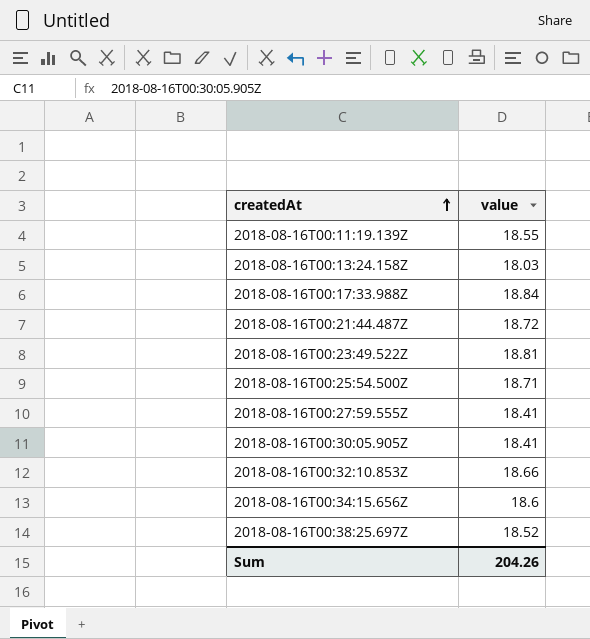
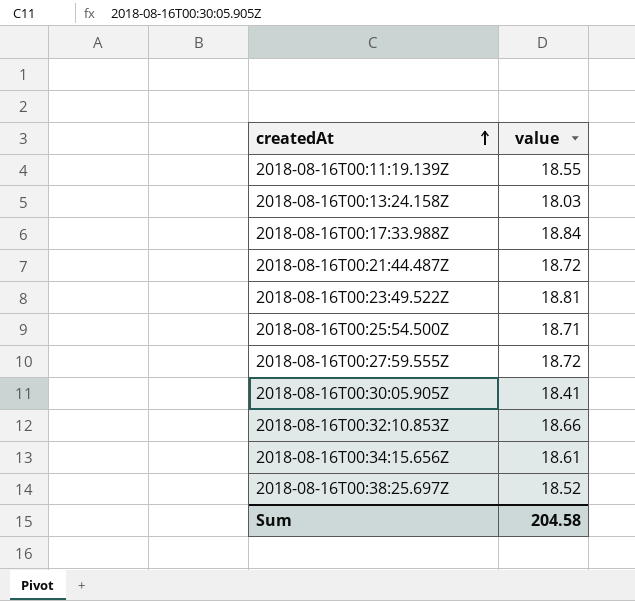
2018-08-16T00:27:59.555Z | value: 18.41 -> 18.72
2018-08-16T00:34:15.656Z | value: 18.6 -> 18.61
Sum | value: 204.26 -> 204.58

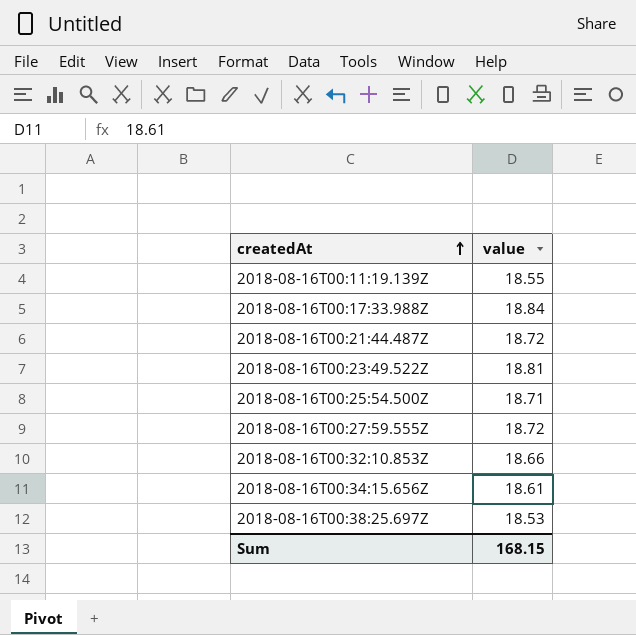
row 2018-08-16T00:13:24.158Z: 18.03 -> none
row 2018-08-16T00:30:05.905Z: 18.41 -> none
2018-08-16T00:38:25.697Z | value: 18.52 -> 18.53
Sum | value: 204.58 -> 168.15

